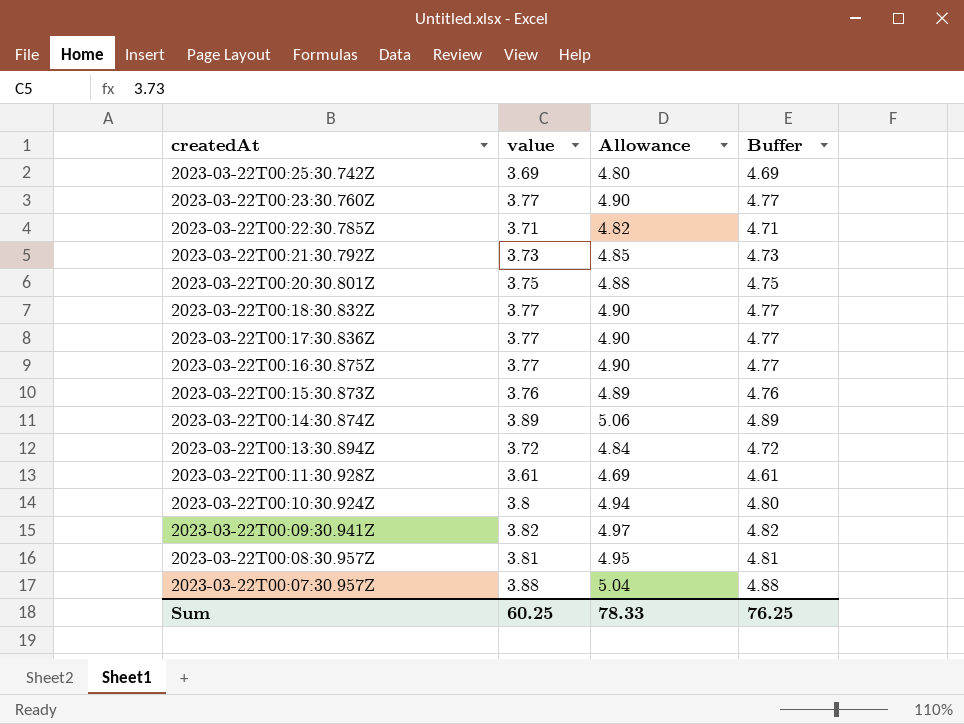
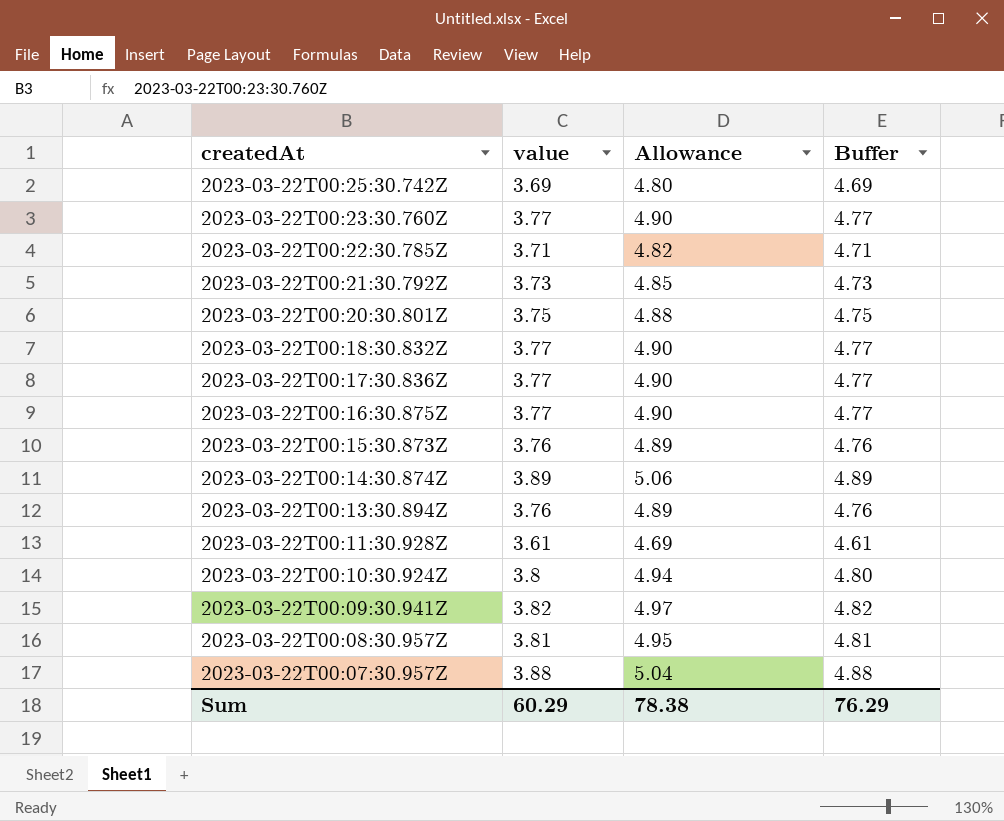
2023-03-22T00:13:30.894Z | value: 3.72 -> 3.76
2023-03-22T00:13:30.894Z | Allowance: 4.84 -> 4.89
2023-03-22T00:13:30.894Z | Buffer: 4.72 -> 4.76
Sum | value: 60.25 -> 60.29
Sum | Allowance: 78.33 -> 78.38
Sum | Buffer: 76.25 -> 76.29

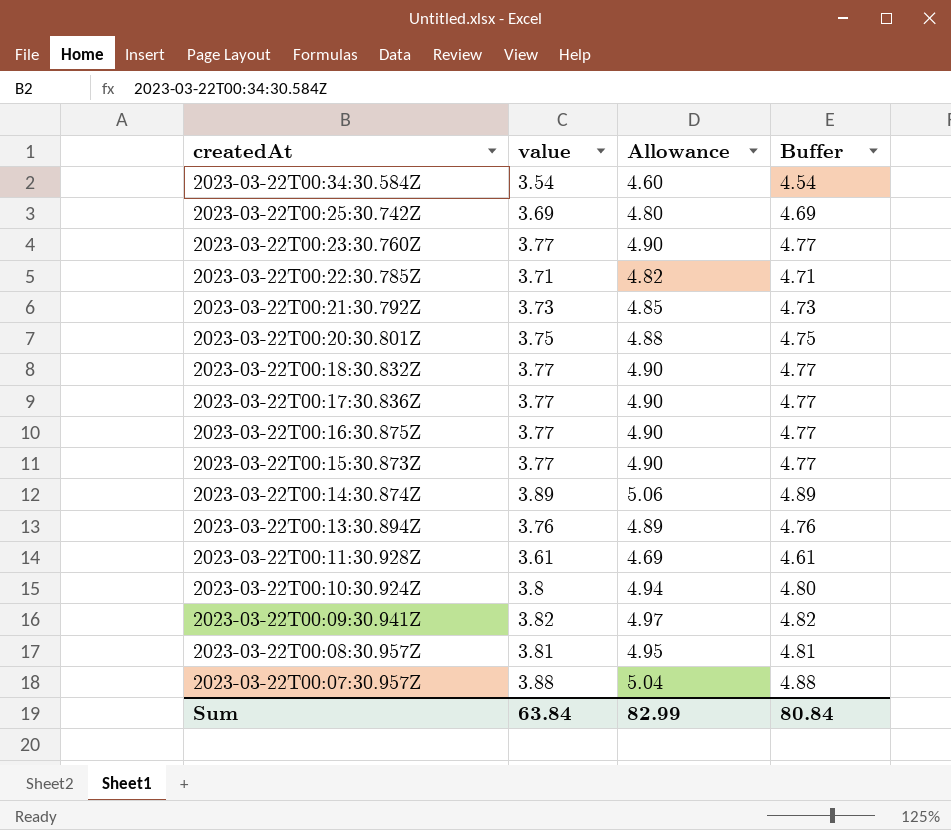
row 2023-03-22T00:34:30.584Z: none -> 3.54 | 4.60 | 4.54
2023-03-22T00:15:30.873Z | value: 3.76 -> 3.77
2023-03-22T00:15:30.873Z | Allowance: 4.89 -> 4.90
2023-03-22T00:15:30.873Z | Buffer: 4.76 -> 4.77
Sum | value: 60.29 -> 63.84
Sum | Allowance: 78.38 -> 82.99
Sum | Buffer: 76.29 -> 80.84

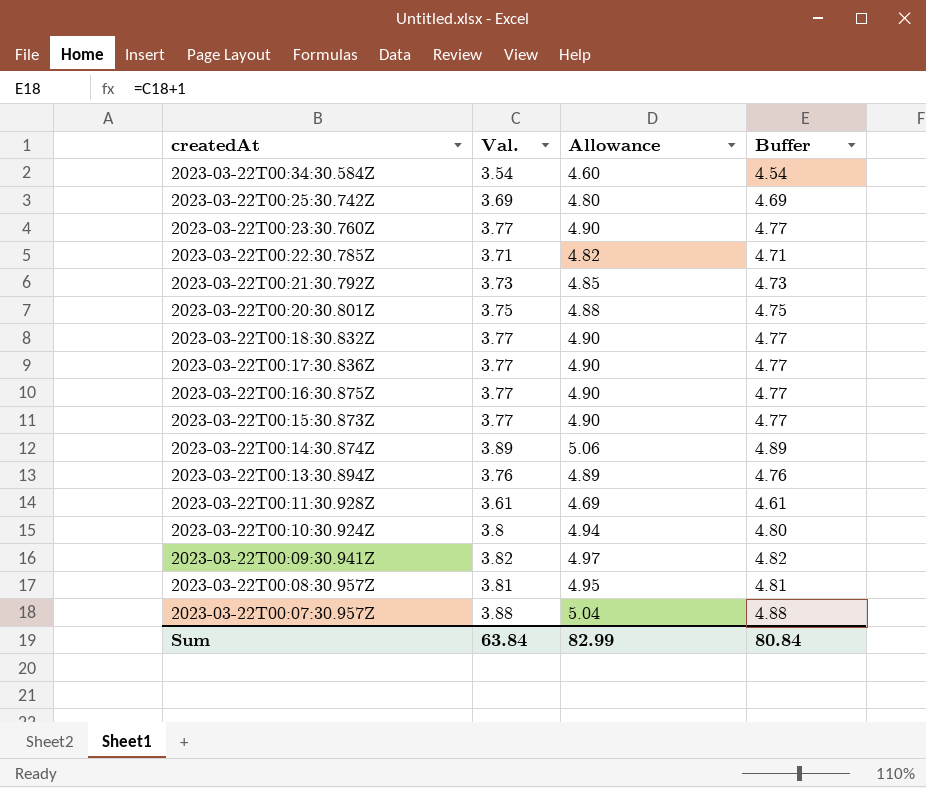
column name: value -> Val.

